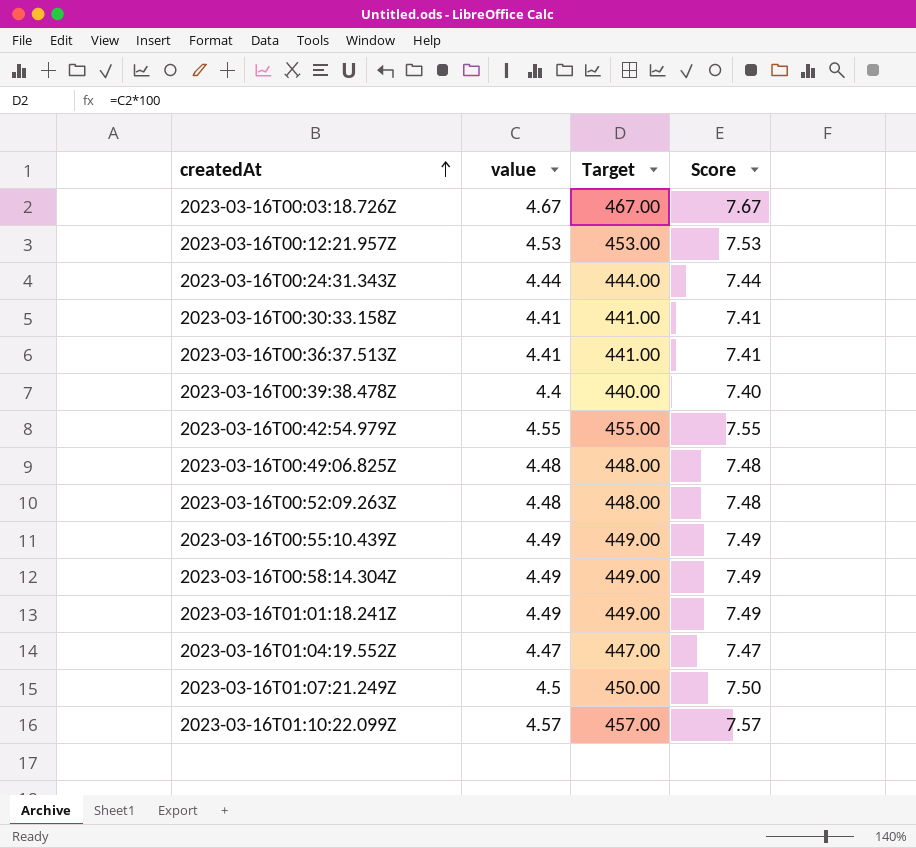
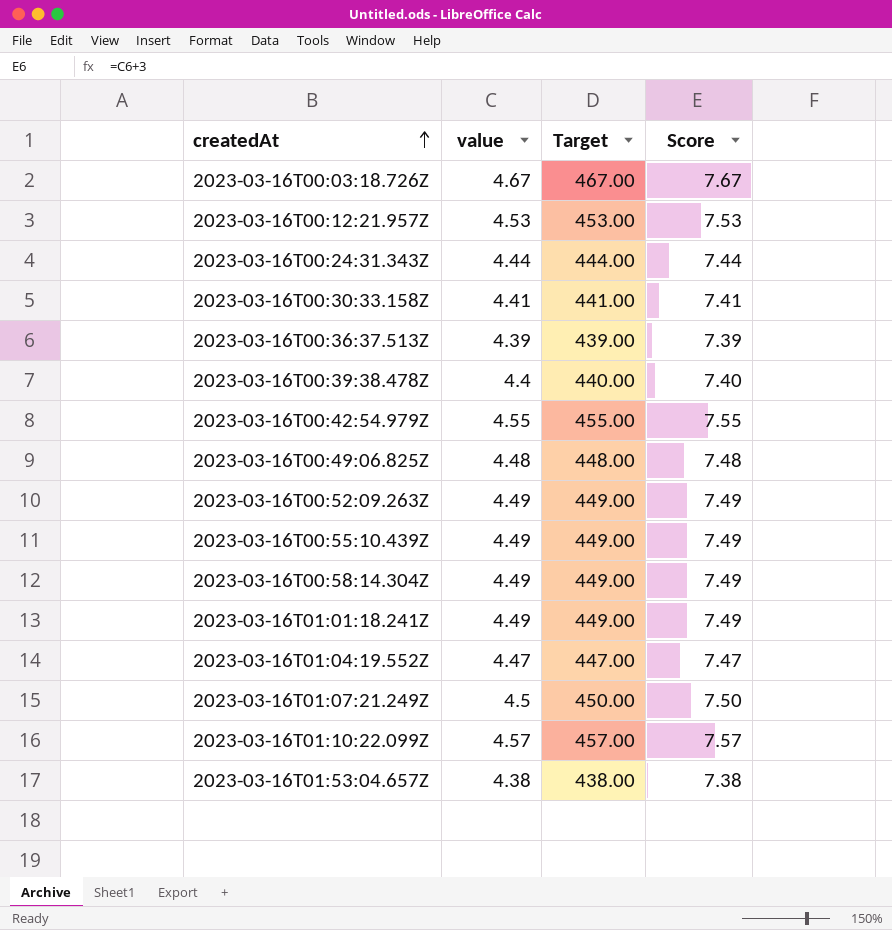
2023-03-16T00:36:37.513Z | value: 4.41 -> 4.39
2023-03-16T00:36:37.513Z | Target: 441.00 -> 439.00
2023-03-16T00:36:37.513Z | Score: 7.41 -> 7.39
2023-03-16T00:52:09.263Z | value: 4.48 -> 4.49
2023-03-16T00:52:09.263Z | Target: 448.00 -> 449.00
2023-03-16T00:52:09.263Z | Score: 7.48 -> 7.49
row 2023-03-16T01:53:04.657Z: none -> 4.38 | 438.00 | 7.38

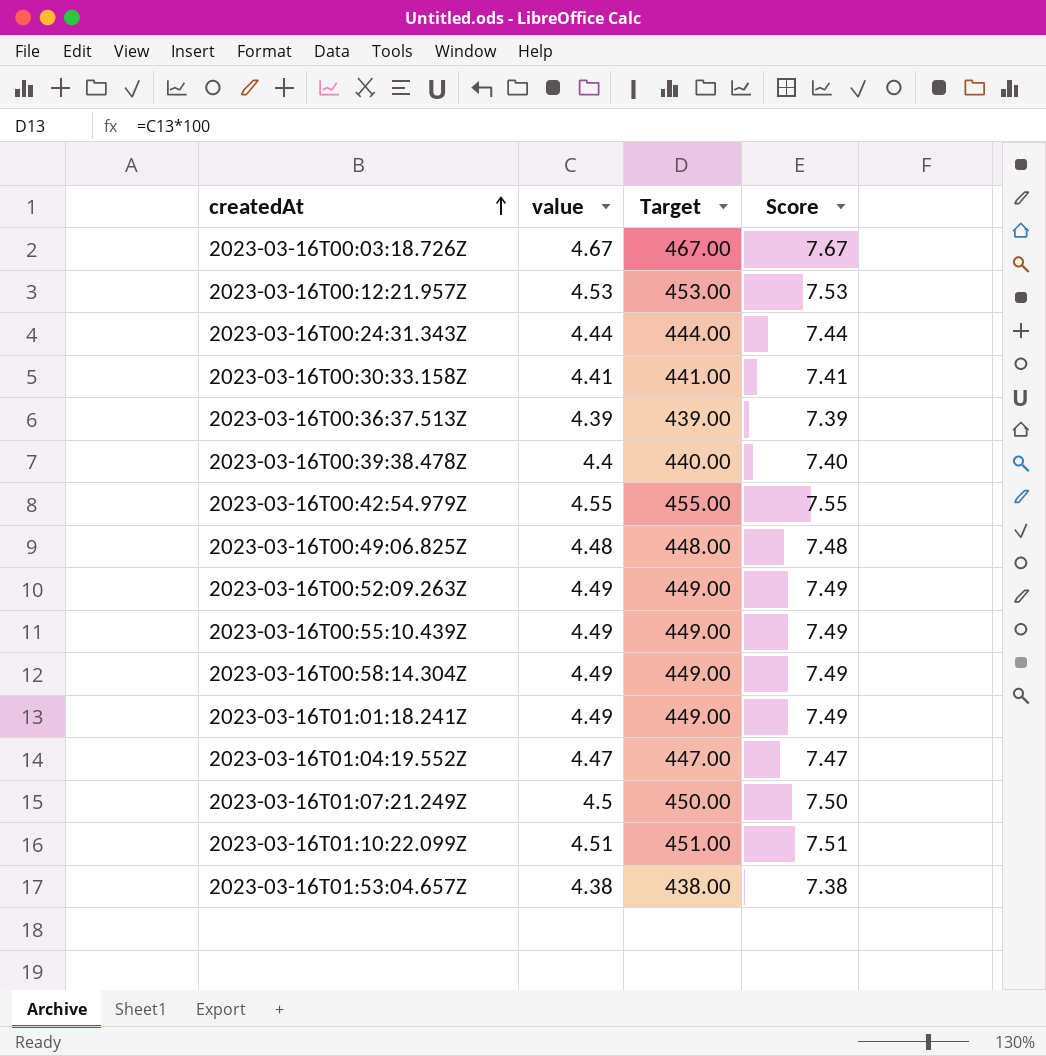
2023-03-16T01:10:22.099Z | value: 4.57 -> 4.51
2023-03-16T01:10:22.099Z | Target: 457.00 -> 451.00
2023-03-16T01:10:22.099Z | Score: 7.57 -> 7.51

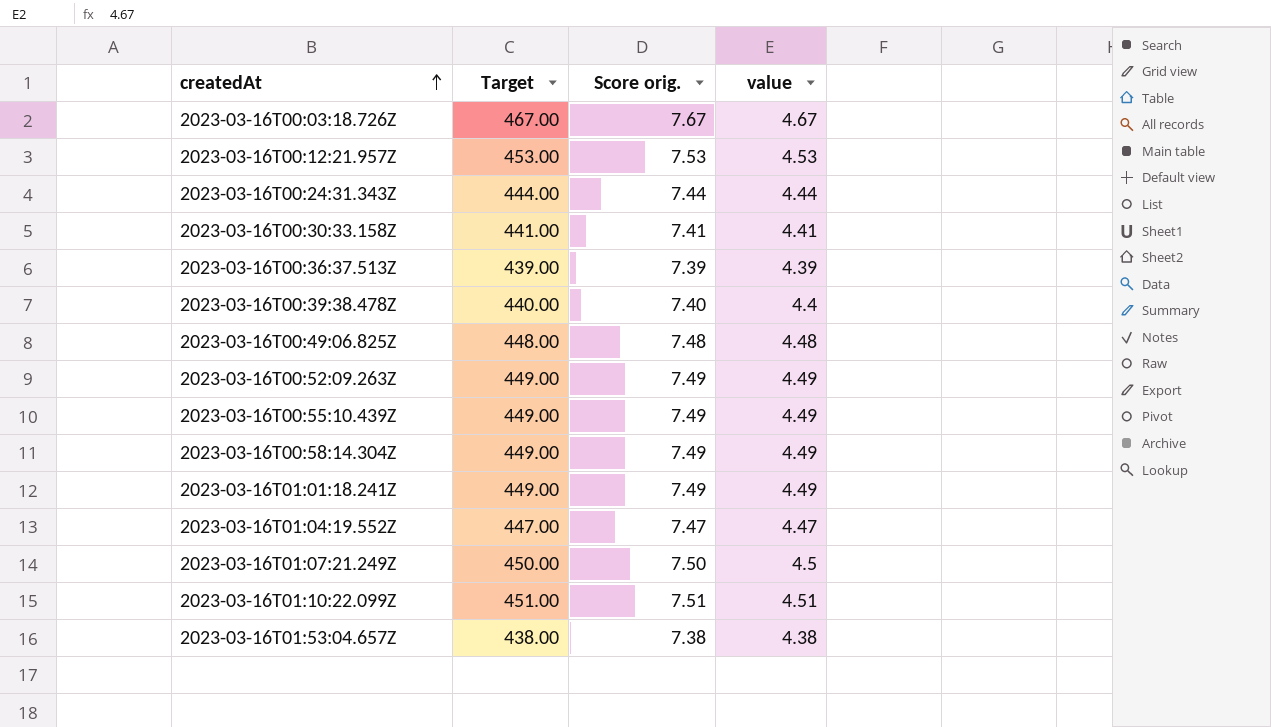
column name: Score -> Score orig.
column value | position: 2 -> 4
row 2023-03-16T00:42:54.979Z: 4.55 | 455.00 | 7.55 -> none

